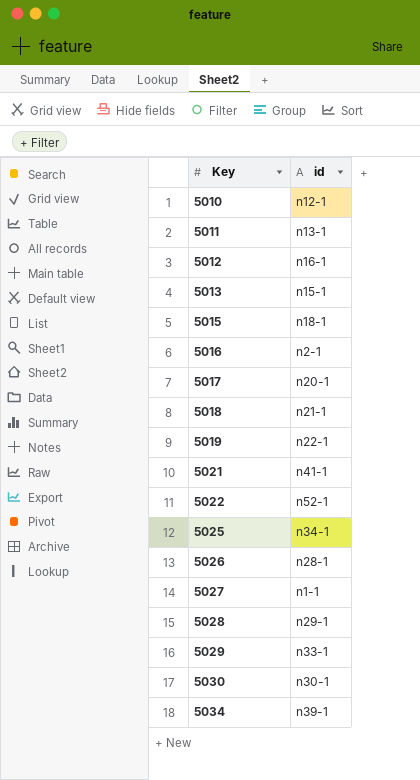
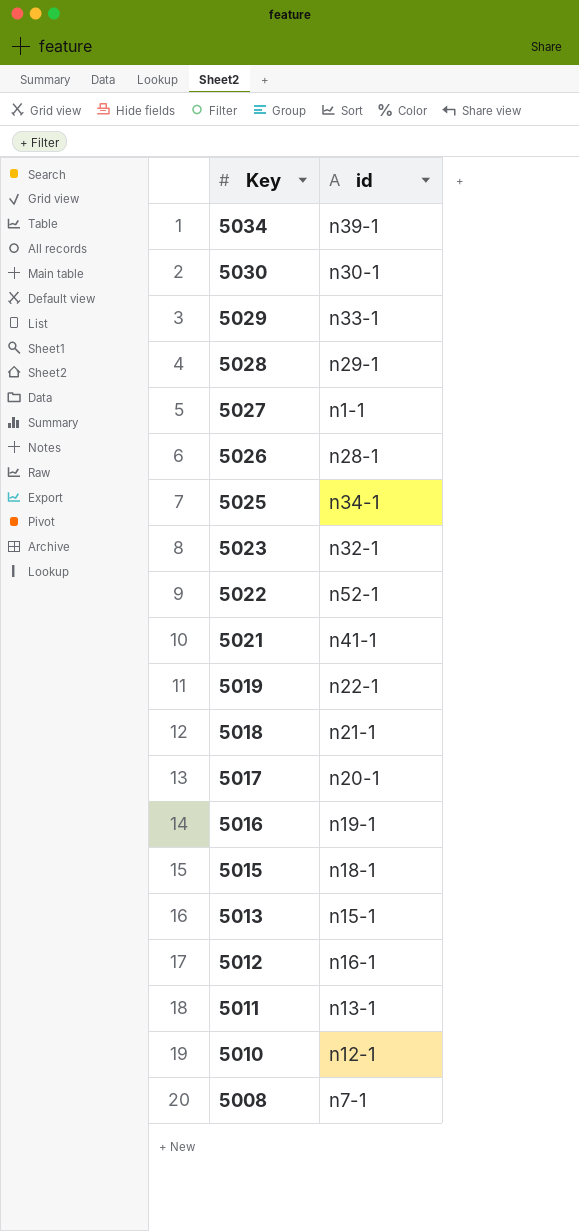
row order: Key ascending -> Key descending
row 5023: none -> n32-1
5016 | id: n2-1 -> n19-1
row 5008: none -> n7-1

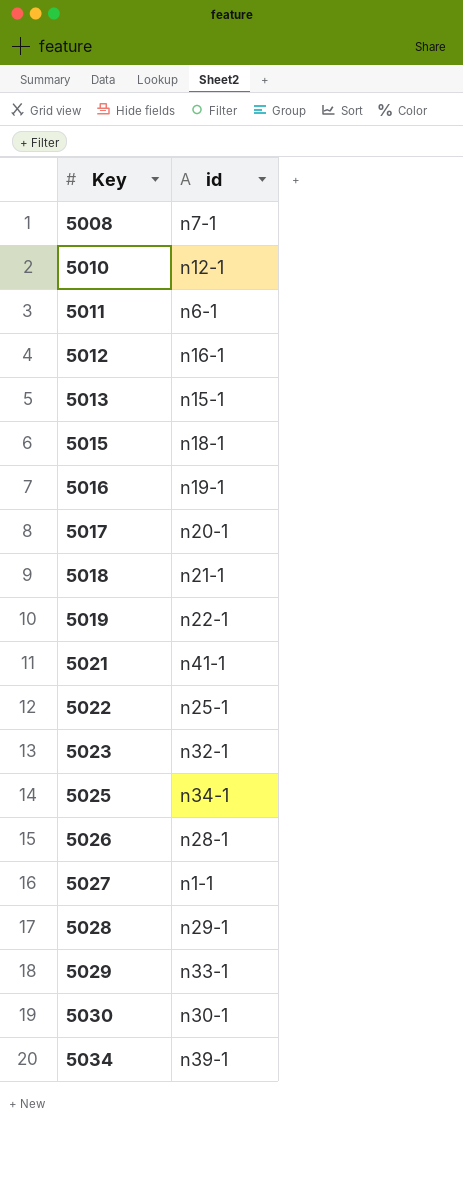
row order: Key descending -> Key ascending
5011 | id: n13-1 -> n6-1
5022 | id: n52-1 -> n25-1

